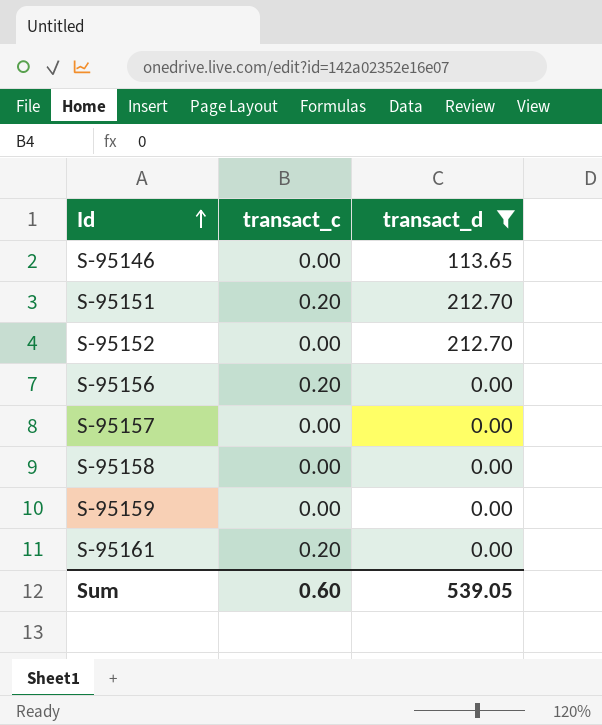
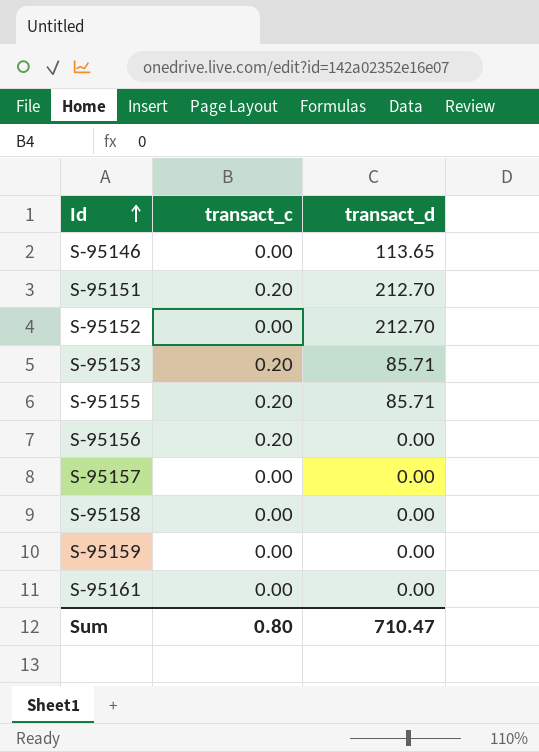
filter: transact_d != 85.71 -> none
S-95161 | transact_c: 0.20 -> 0.00
Sum | transact_c: 0.60 -> 0.80
Sum | transact_d: 539.05 -> 710.47

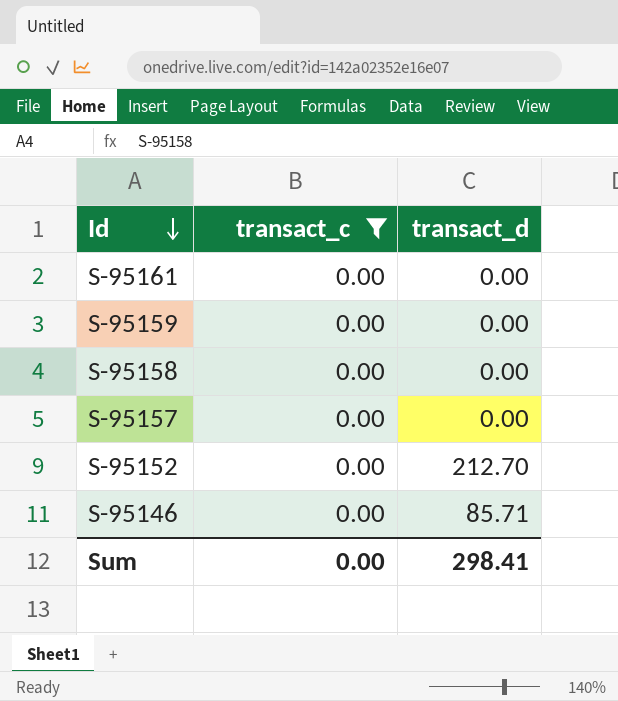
filter: none -> transact_c = 0.00
row order: Id ascending -> Id descending
S-95146 | transact_d: 113.65 -> 85.71
Sum | transact_c: 0.80 -> 0.00
Sum | transact_d: 710.47 -> 298.41

